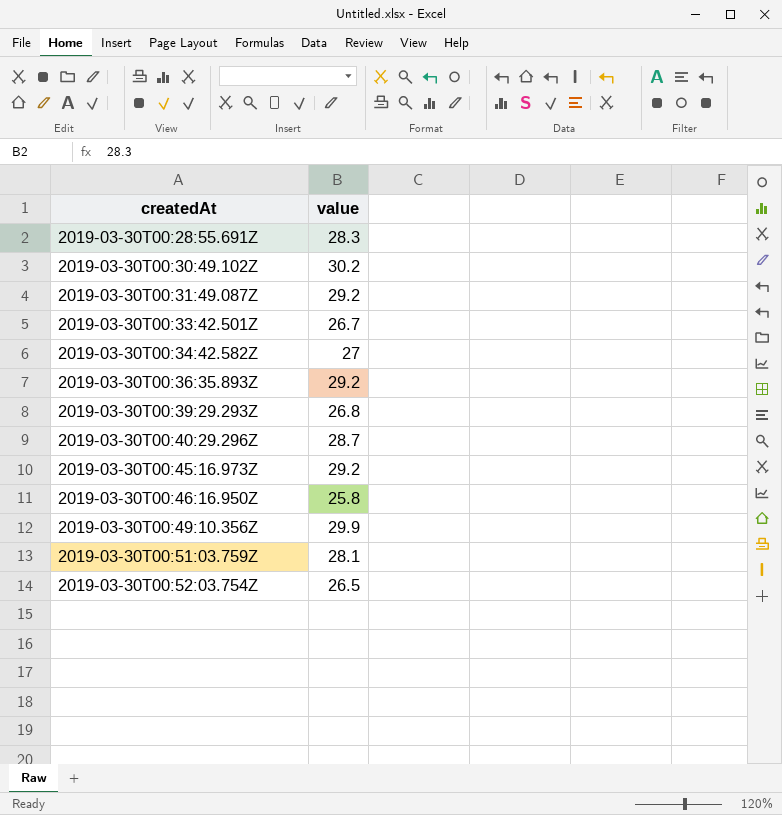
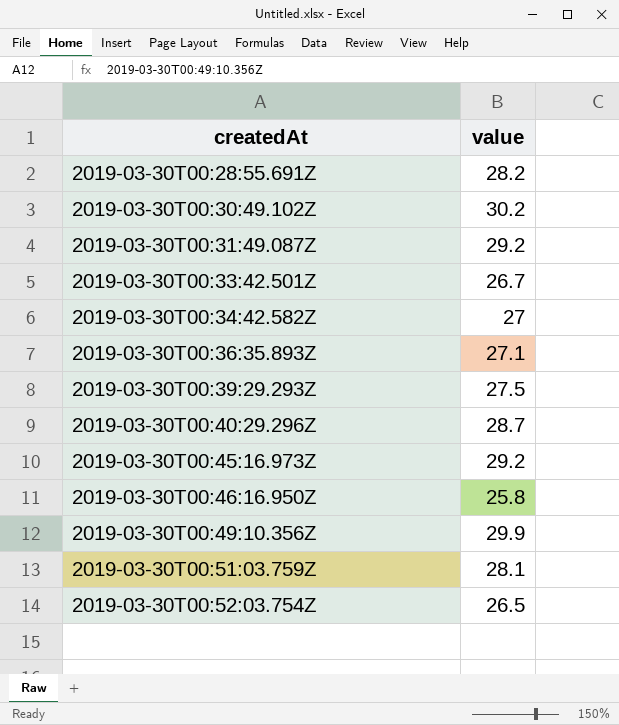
2019-03-30T00:28:55.691Z | value: 28.3 -> 28.2
2019-03-30T00:36:35.893Z | value: 29.2 -> 27.1
2019-03-30T00:39:29.293Z | value: 26.8 -> 27.5

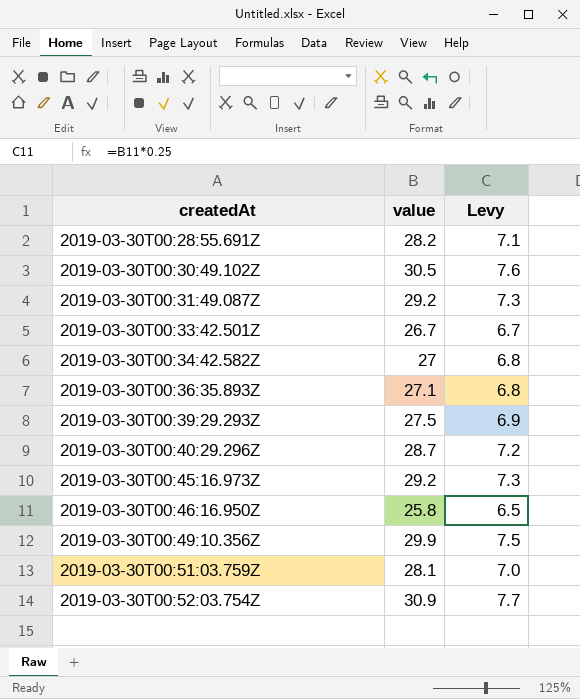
column Levy | formula: none -> [value] * 0.25
2019-03-30T00:30:49.102Z | value: 30.2 -> 30.5
2019-03-30T00:52:03.754Z | value: 26.5 -> 30.9

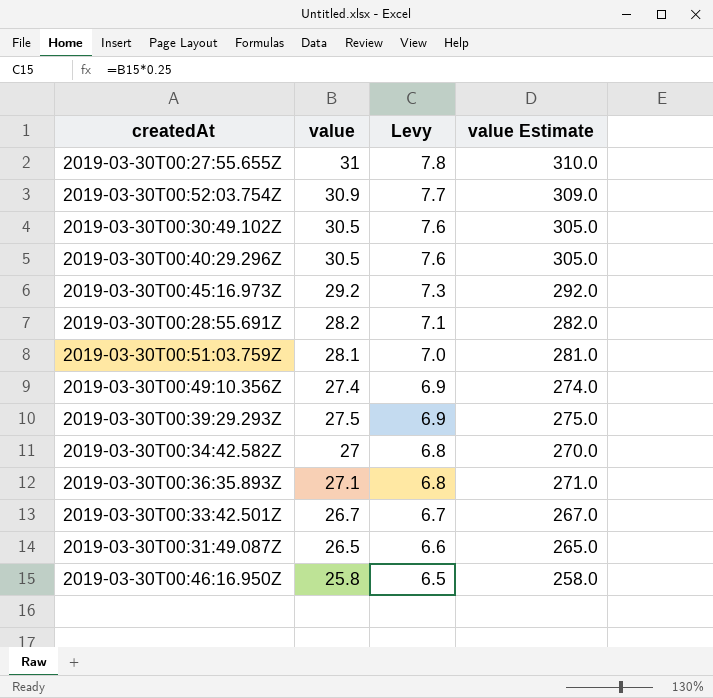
row order: createdAt ascending -> Levy descending
column value Estimate | formula: none -> [value] * 10
row 2019-03-30T00:27:55.655Z: none -> 31 | 7.8 | 310.0
2019-03-30T00:40:29.296Z | value: 28.7 -> 30.5
2019-03-30T00:40:29.296Z | Levy: 7.2 -> 7.6
2019-03-30T00:49:10.356Z | value: 29.9 -> 27.4
2019-03-30T00:49:10.356Z | Levy: 7.5 -> 6.9
2019-03-30T00:31:49.087Z | value: 29.2 -> 26.5
2019-03-30T00:31:49.087Z | Levy: 7.3 -> 6.6

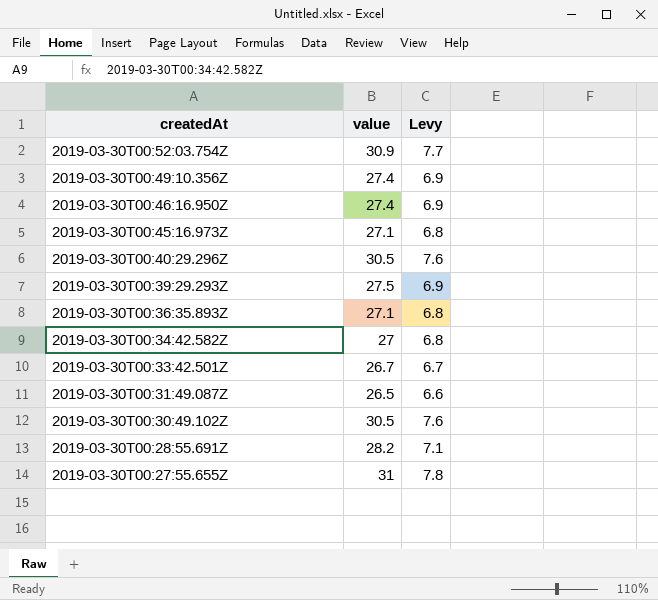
row order: Levy descending -> createdAt descending
column value Estimate | formula: [value] * 10 -> none
row 2019-03-30T00:51:03.759Z: 28.1 | 7.0 | 281.0 -> none
2019-03-30T00:46:16.950Z | value: 25.8 -> 27.4
2019-03-30T00:46:16.950Z | Levy: 6.5 -> 6.9
2019-03-30T00:45:16.973Z | value: 29.2 -> 27.1
2019-03-30T00:45:16.973Z | Levy: 7.3 -> 6.8

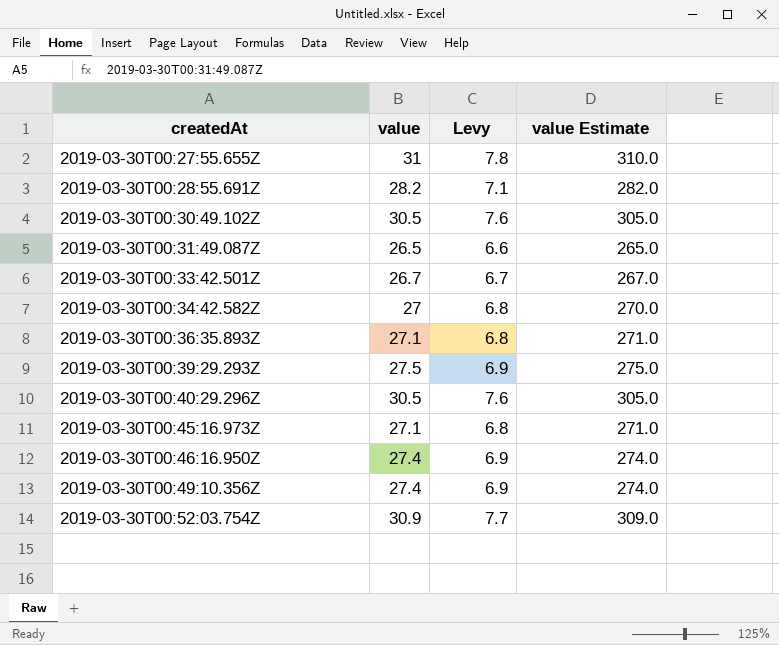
row order: createdAt descending -> createdAt ascending
column value Estimate | formula: none -> [value] * 10

